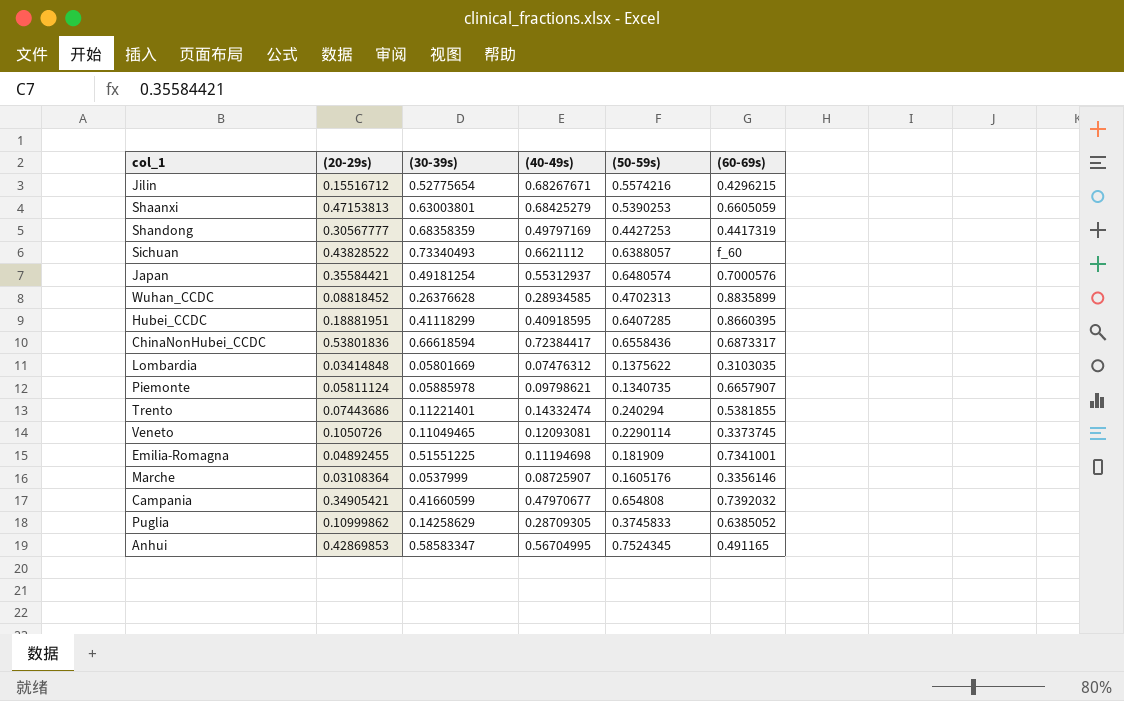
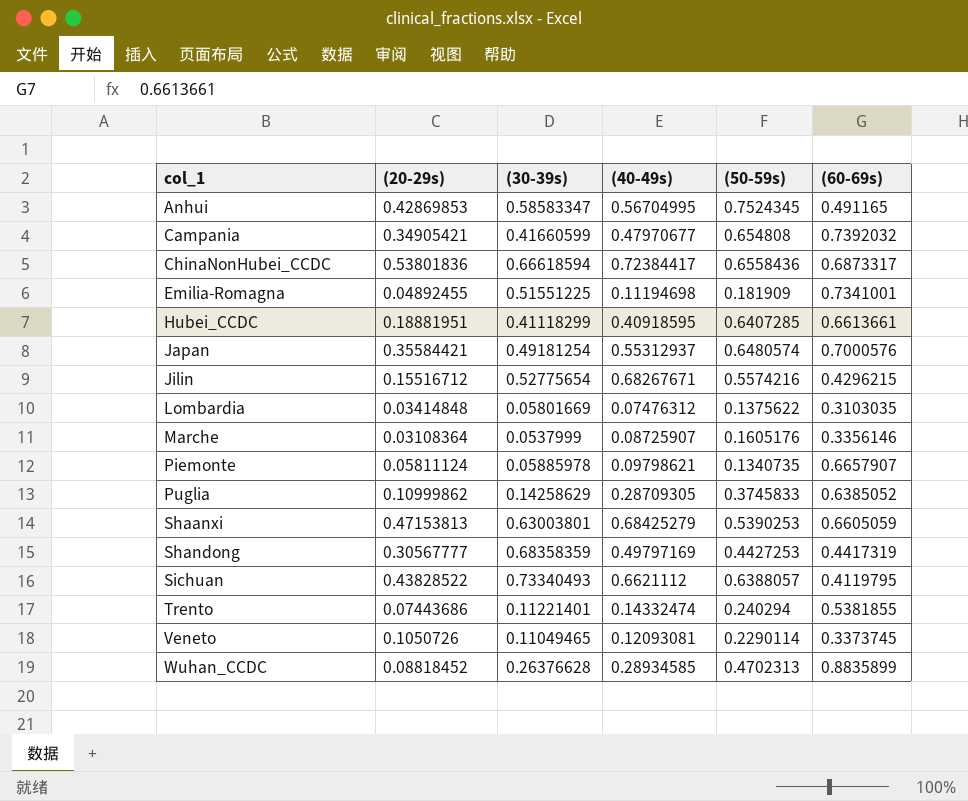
row order: none -> col_1 ascending
Hubei_CCDC | (60-69s): 0.8660395 -> 0.6613661
Sichuan | (60-69s): f_60 -> 0.4119795

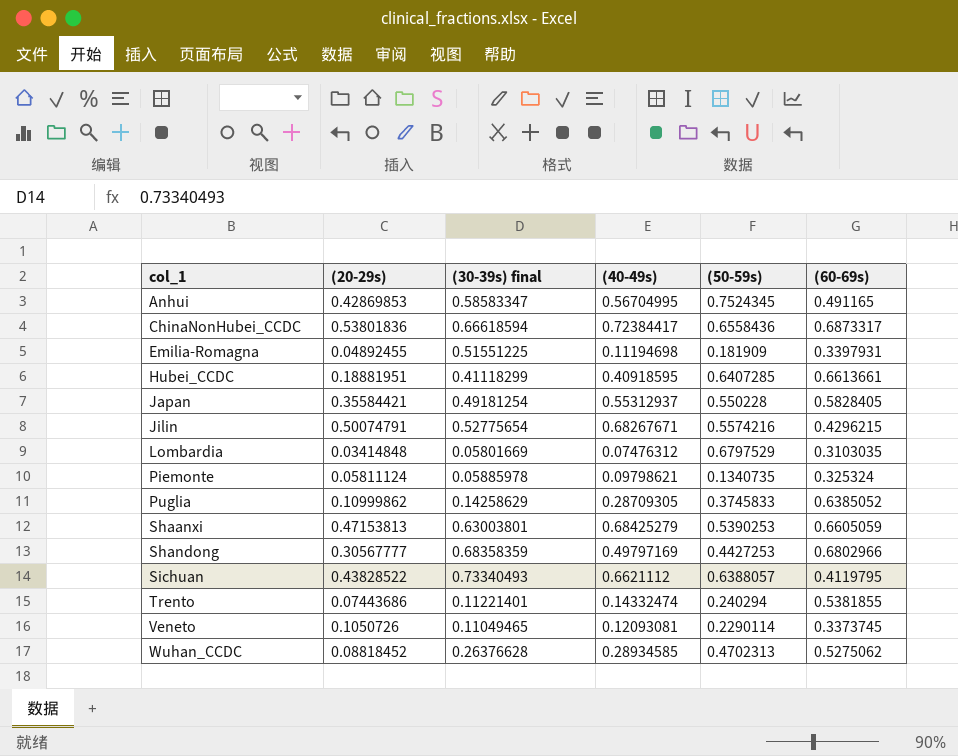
column name: (30-39s) -> (30-39s) final
row Campania: 0.34905421 | 0.41660599 | 0.47970677 | 0.654808 | 0.7392032 -> none
row Marche: 0.03108364 | 0.0537999 | 0.08725907 | 0.1605176 | 0.3356146 -> none
Emilia-Romagna | (60-69s): 0.7341001 -> 0.3397931
Japan | (50-59s): 0.6480574 -> 0.550228
Japan | (60-69s): 0.7000576 -> 0.5828405
Jilin | (20-29s): 0.15516712 -> 0.50074791
Lombardia | (50-59s): 0.1375622 -> 0.6797529
Piemonte | (60-69s): 0.6657907 -> 0.325324
Shandong | (60-69s): 0.4417319 -> 0.6802966
Wuhan_CCDC | (60-69s): 0.8835899 -> 0.5275062

